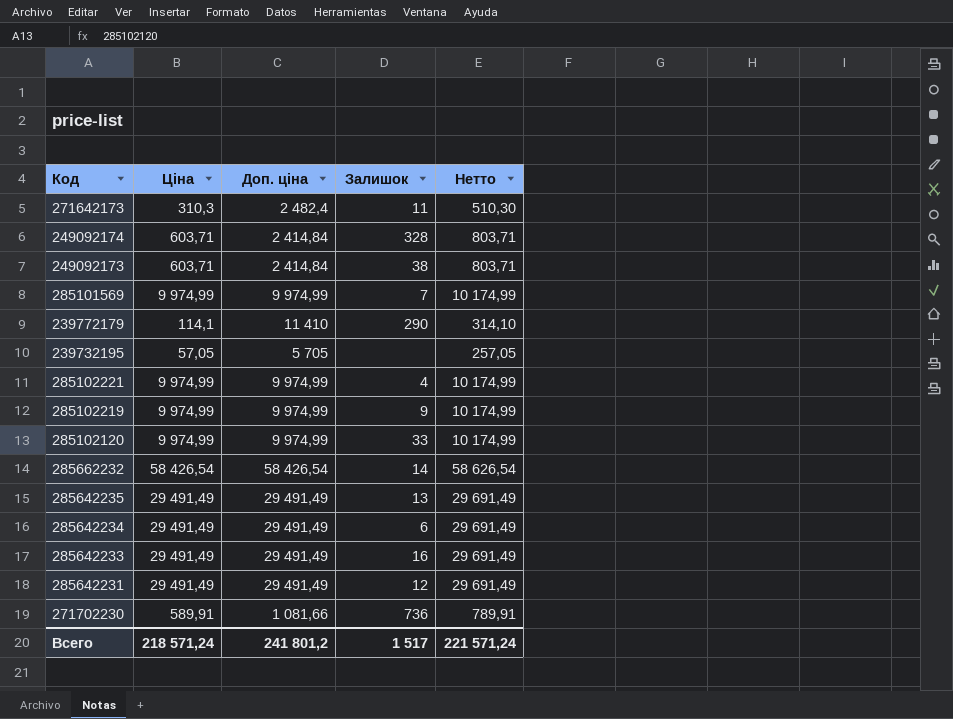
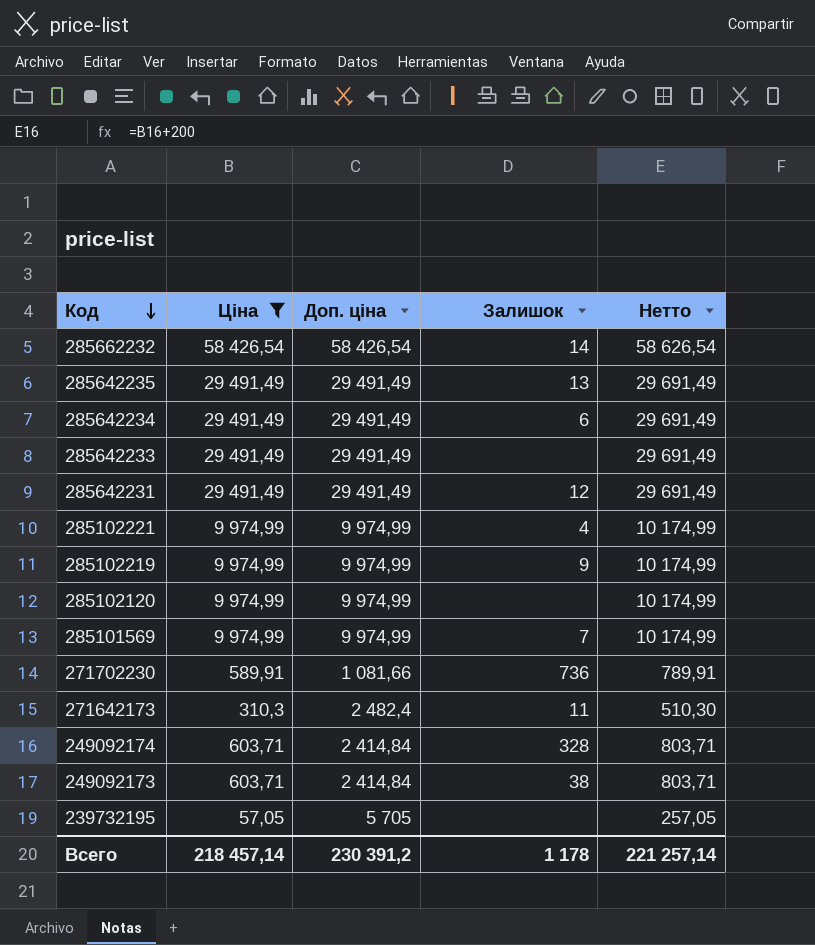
filter: none -> Ціна != 114,1
row order: none -> Код descending
285642233 | Залишок: 16 -> none
285102120 | Залишок: 33 -> none
Всего | Ціна: 218 571,24 -> 218 457,14
Всего | Доп. ціна: 241 801,2 -> 230 391,2
Всего | Залишок: 1 517 -> 1 178
Всего | Нетто: 221 571,24 -> 221 257,14

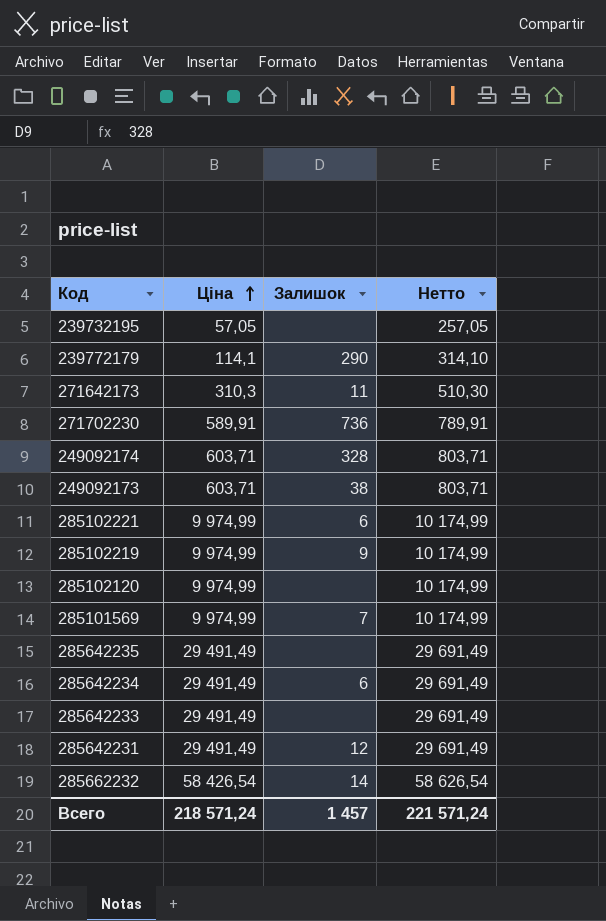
filter: Ціна != 114,1 -> none
row order: Код descending -> Ціна ascending
column Доп. ціна | position: 3 -> none
285102221 | Залишок: 4 -> 6
285642235 | Залишок: 13 -> none
Всего | Ціна: 218 457,14 -> 218 571,24
Всего | Залишок: 1 178 -> 1 457
Всего | Нетто: 221 257,14 -> 221 571,24

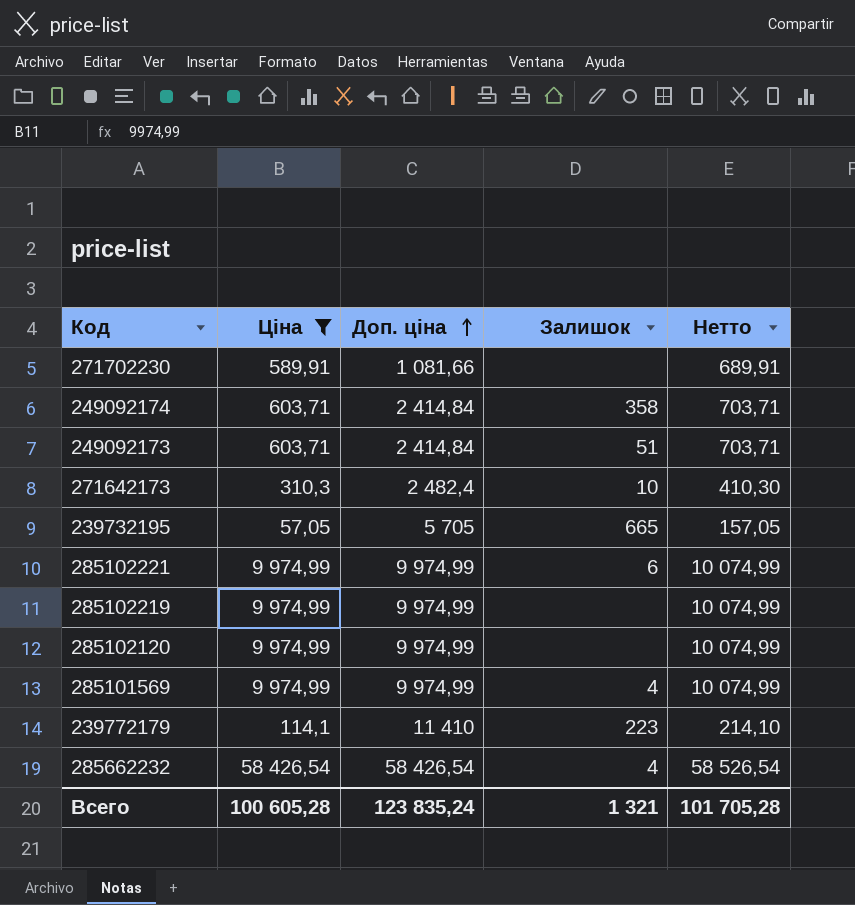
filter: none -> Ціна != 29 491,49
row order: Ціна ascending -> Доп. ціна ascending
column Доп. ціна | position: none -> 3
column Нетто | formula: [Ціна] + 200 -> [Ціна] + 100
271702230 | Залишок: 736 -> none
249092174 | Залишок: 328 -> 358
249092173 | Залишок: 38 -> 51
271642173 | Залишок: 11 -> 10
239732195 | Залишок: none -> 665
285102219 | Залишок: 9 -> none
285101569 | Залишок: 7 -> 4
239772179 | Залишок: 290 -> 223
285662232 | Залишок: 14 -> 4
Всего | Ціна: 218 571,24 -> 100 605,28
Всего | Залишок: 1 457 -> 1 321
Всего | Нетто: 221 571,24 -> 101 705,28

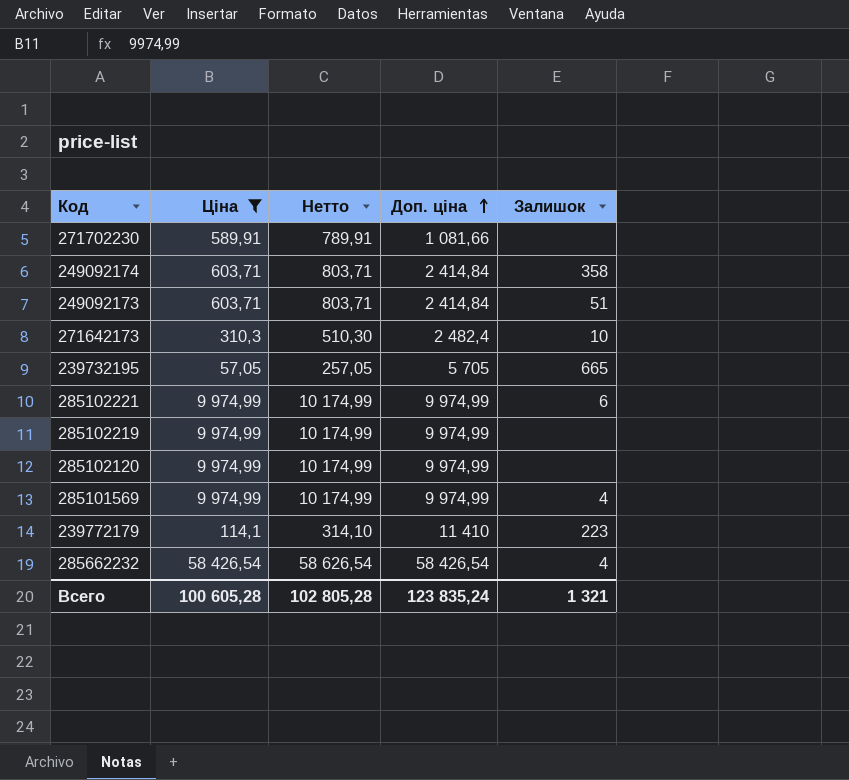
column Нетто | formula: [Ціна] + 100 -> [Ціна] + 200
column Нетто | position: 5 -> 3
Всего | Нетто: 101 705,28 -> 102 805,28

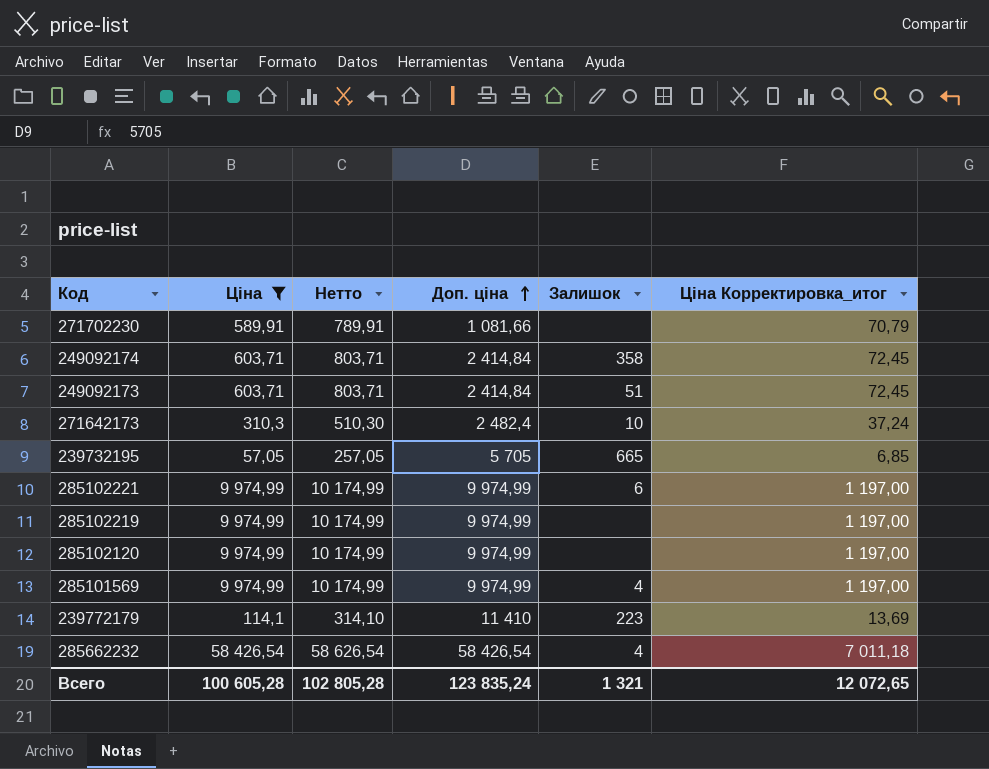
column Ціна Корректировка_итог | formula: none -> [Ціна] * 0,12

